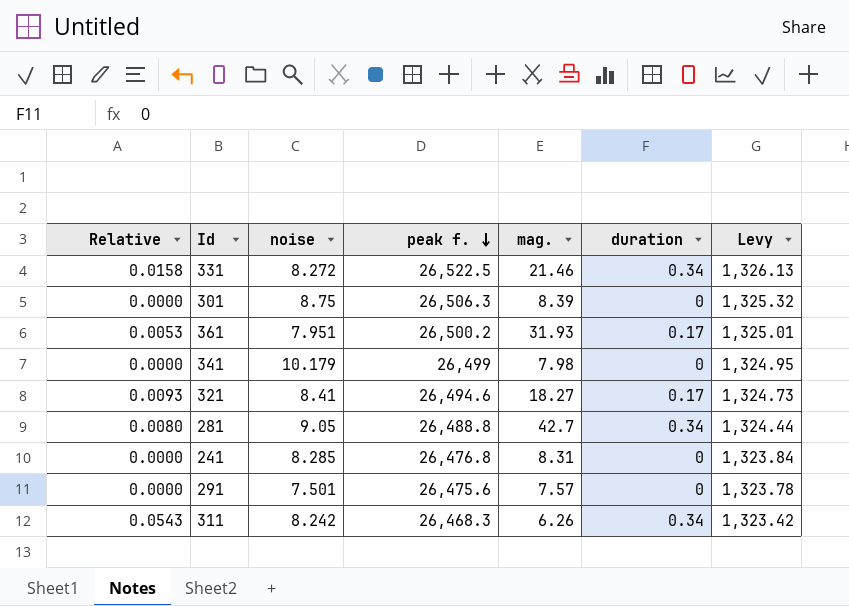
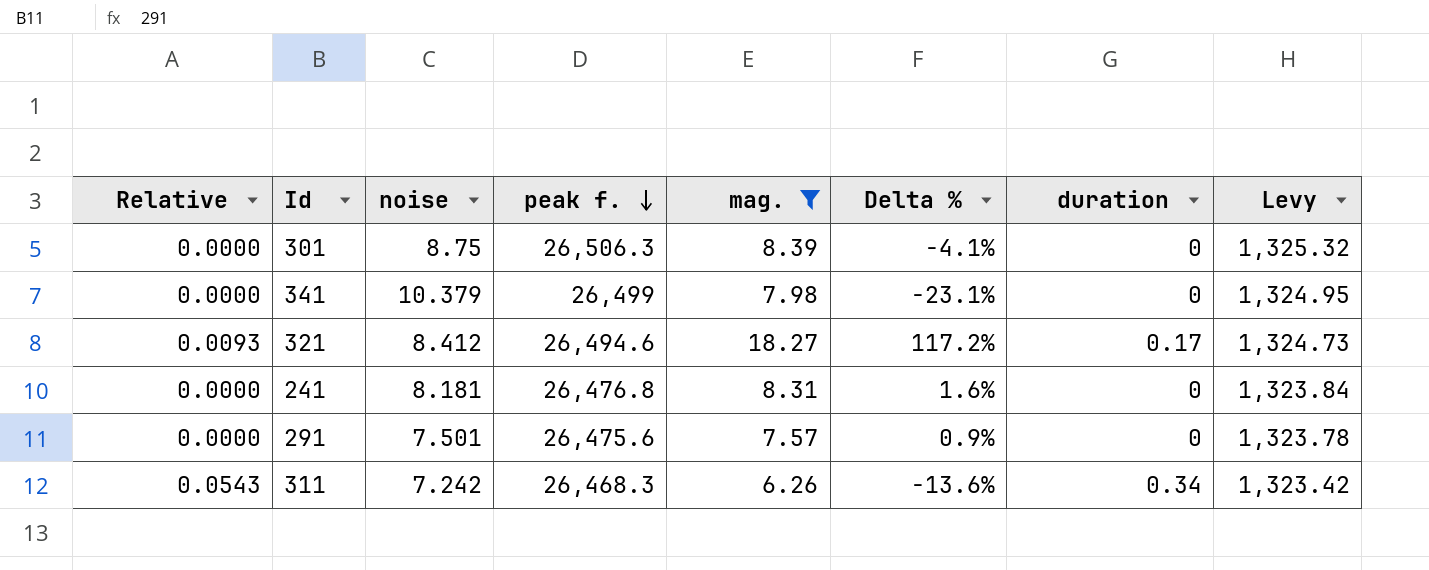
filter: none -> mag. <= 18.27
column Delta % | formula: none -> ([mag.] - [noise]) / [noise]
341 | noise: 10.179 -> 10.379
321 | noise: 8.41 -> 8.412
241 | noise: 8.285 -> 8.181
311 | noise: 8.242 -> 7.242

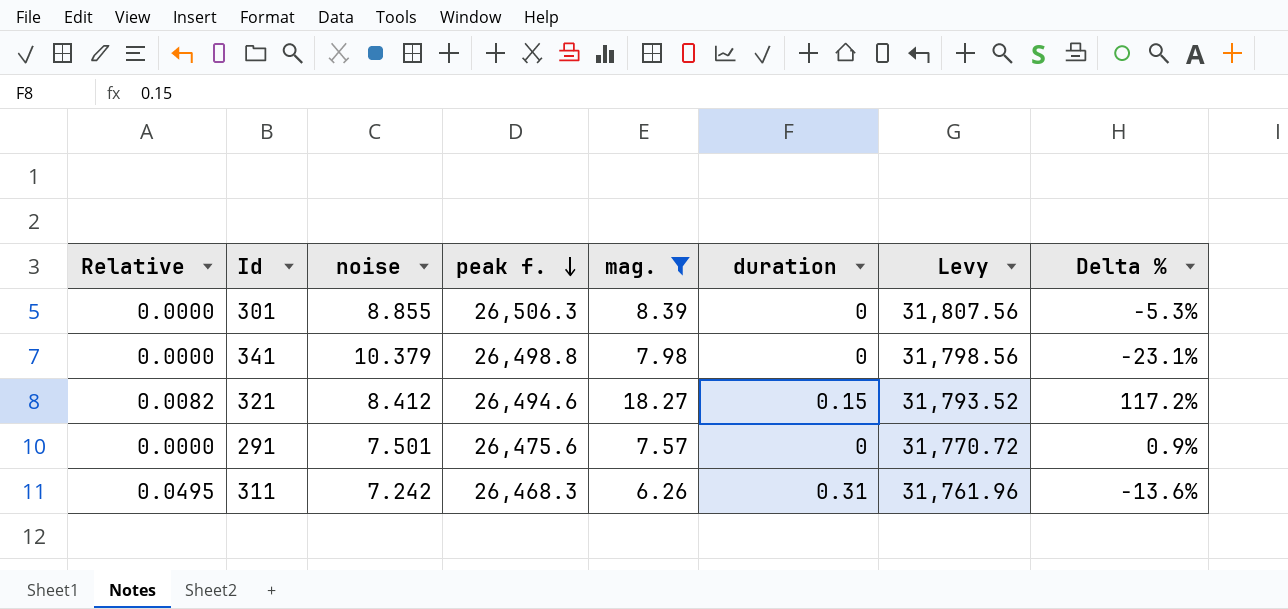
column Levy | formula: [peak f.] * 0.05 -> [peak f.] * 1.2
column Delta % | position: 6 -> 8
row 241: 0.0000 | 8.181 | 26,476.8 | 8.31 | 1.6% | 0 | 1,323.84 -> none
301 | noise: 8.75 -> 8.855
301 | Delta %: -4.1% -> -5.3%
341 | peak f.: 26,499 -> 26,498.8
321 | Relative: 0.0093 -> 0.0082
321 | duration: 0.17 -> 0.15
311 | Relative: 0.0543 -> 0.0495
311 | duration: 0.34 -> 0.31

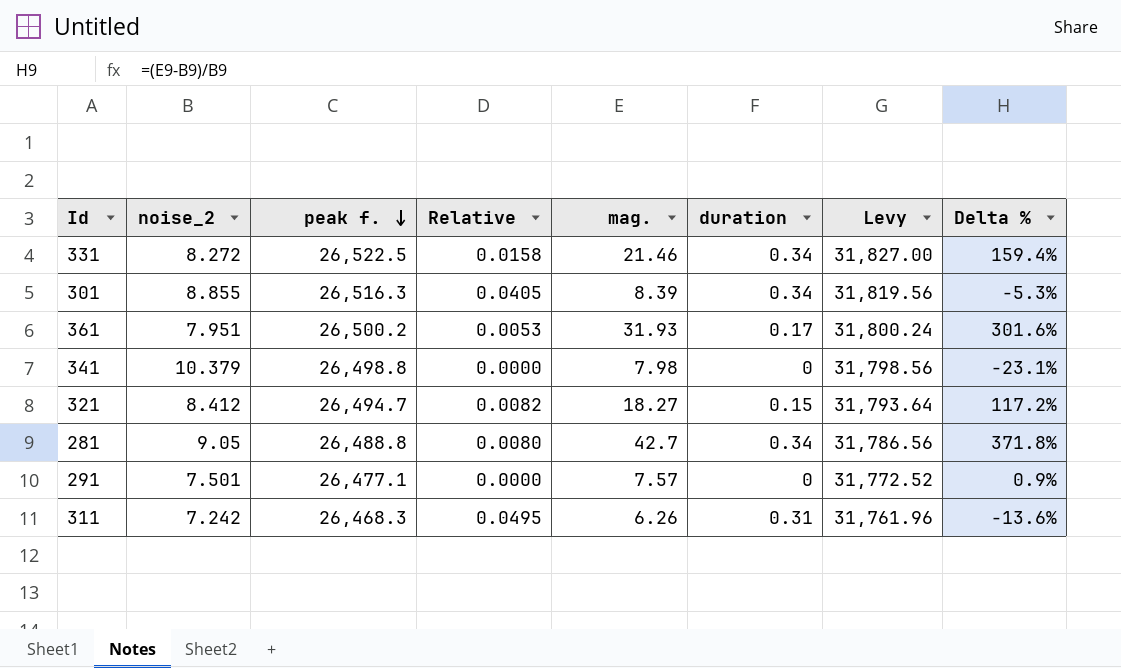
filter: mag. <= 18.27 -> none
column name: noise -> noise_2
column Relative | position: 1 -> 4
301 | peak f.: 26,506.3 -> 26,516.3
301 | Relative: 0.0000 -> 0.0405
301 | duration: 0 -> 0.34
301 | Levy: 31,807.56 -> 31,819.56
321 | peak f.: 26,494.6 -> 26,494.7
321 | Levy: 31,793.52 -> 31,793.64
291 | peak f.: 26,475.6 -> 26,477.1
291 | Levy: 31,770.72 -> 31,772.52

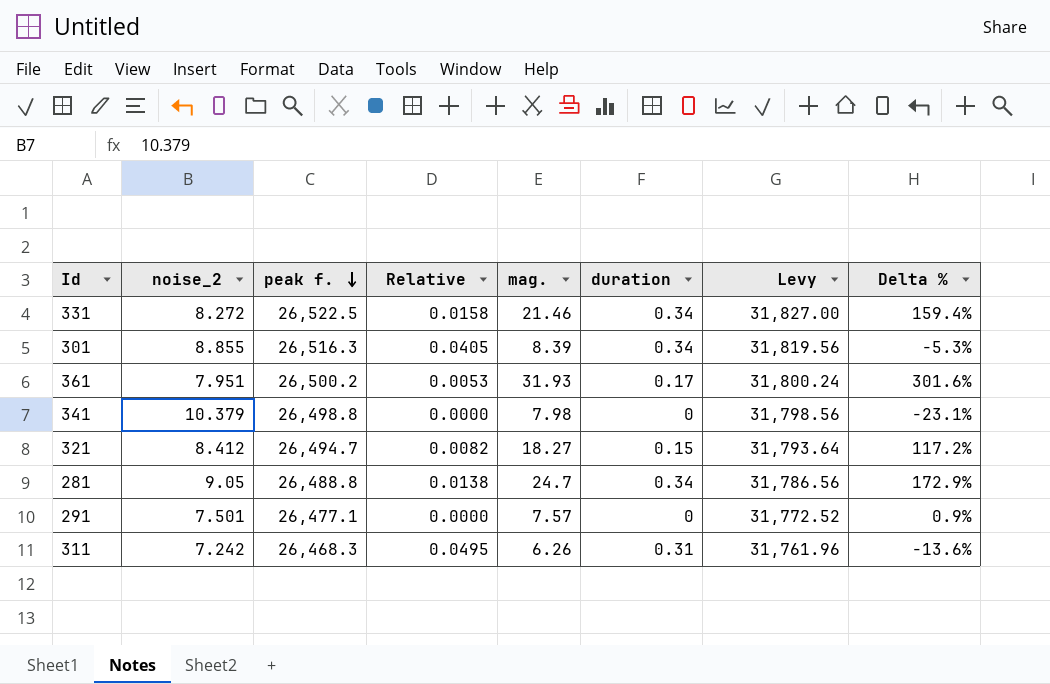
281 | Relative: 0.0080 -> 0.0138
281 | mag.: 42.7 -> 24.7
281 | Delta %: 371.8% -> 172.9%

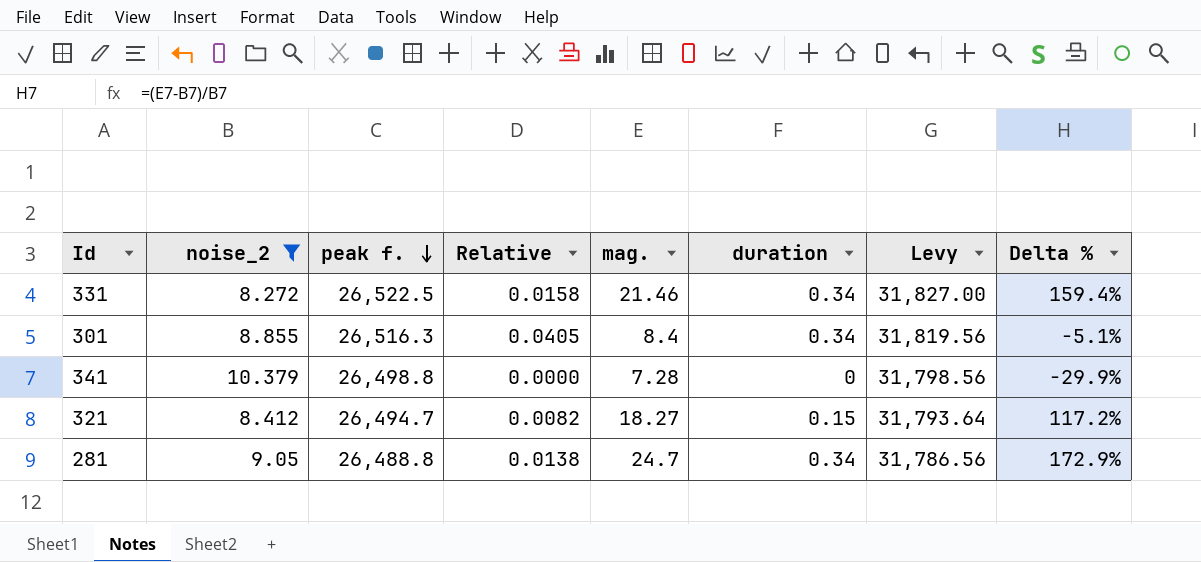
filter: none -> noise_2 >= 8.272
301 | mag.: 8.39 -> 8.4
301 | Delta %: -5.3% -> -5.1%
341 | mag.: 7.98 -> 7.28
341 | Delta %: -23.1% -> -29.9%

